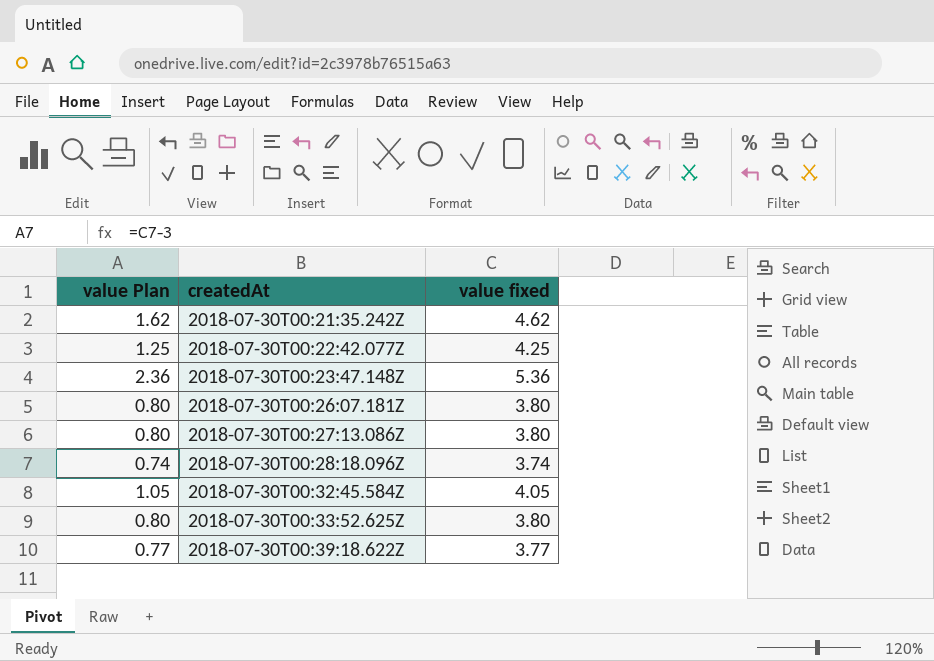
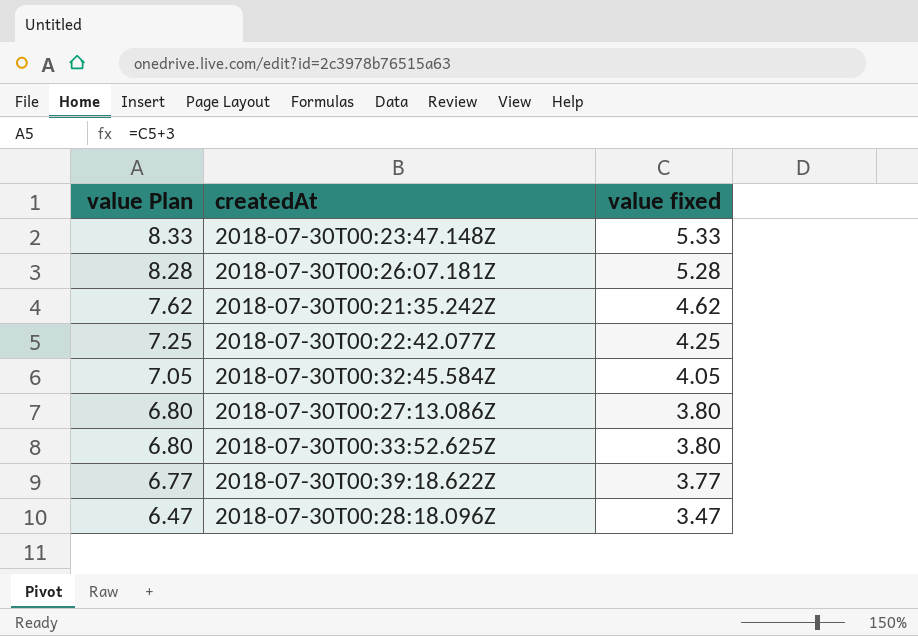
row order: createdAt ascending -> value Plan descending
column value Plan | formula: [value fixed] - 3 -> [value fixed] + 3
2018-07-30T00:23:47.148Z | value fixed: 5.36 -> 5.33
2018-07-30T00:26:07.181Z | value fixed: 3.80 -> 5.28
2018-07-30T00:28:18.096Z | value fixed: 3.74 -> 3.47

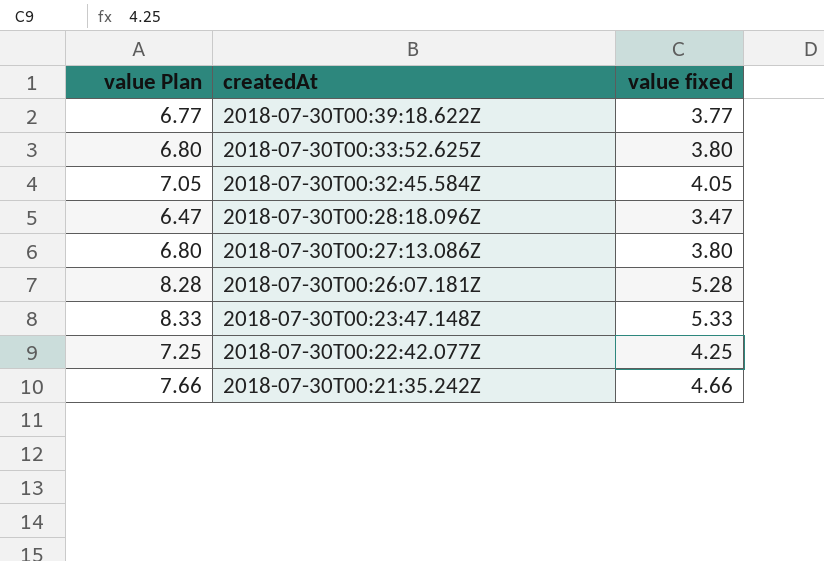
row order: value Plan descending -> createdAt descending
2018-07-30T00:21:35.242Z | value Plan: 7.62 -> 7.66
2018-07-30T00:21:35.242Z | value fixed: 4.62 -> 4.66

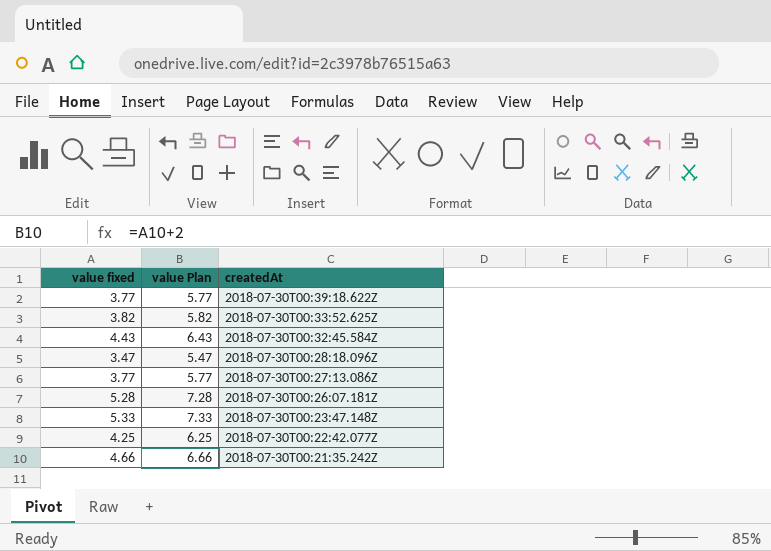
column value fixed | position: 3 -> 1
column value Plan | formula: [value fixed] + 3 -> [value fixed] + 2
2018-07-30T00:33:52.625Z | value fixed: 3.80 -> 3.82
2018-07-30T00:32:45.584Z | value fixed: 4.05 -> 4.43
2018-07-30T00:27:13.086Z | value fixed: 3.80 -> 3.77

